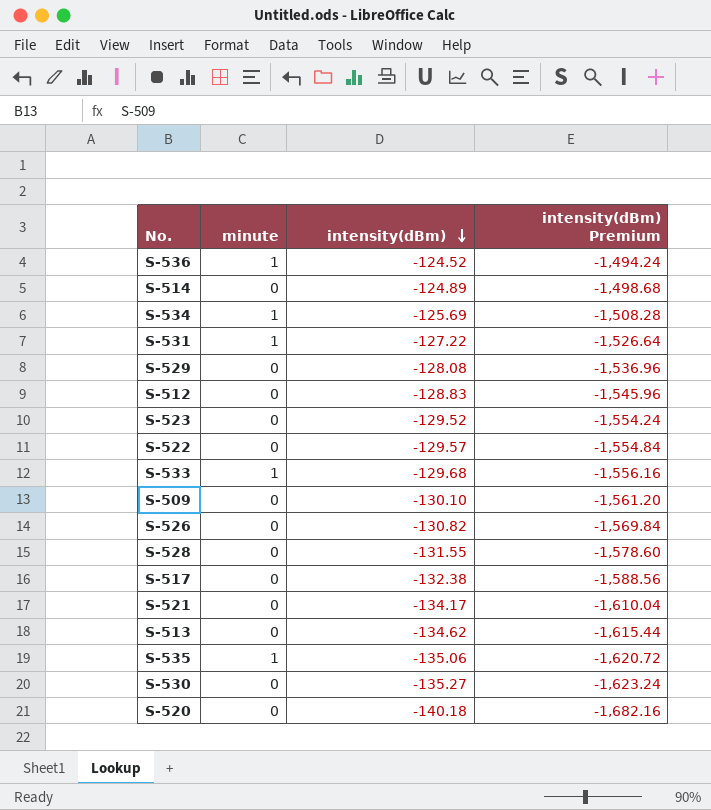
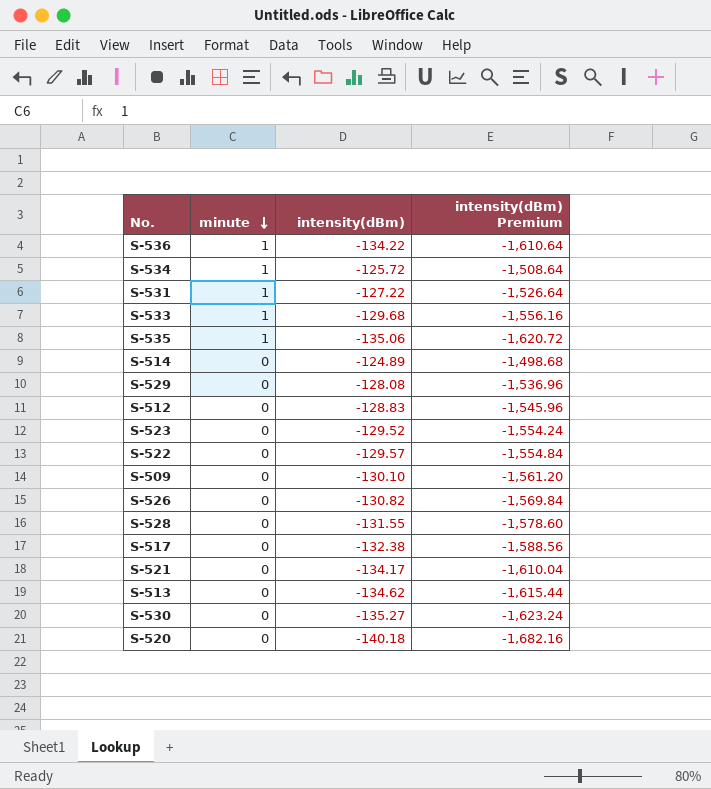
row order: intensity(dBm) descending -> minute descending
S-536 | intensity(dBm): -124.52 -> -134.22
S-536 | intensity(dBm) Premium: -1,494.24 -> -1,610.64
S-534 | intensity(dBm): -125.69 -> -125.72
S-534 | intensity(dBm) Premium: -1,508.28 -> -1,508.64

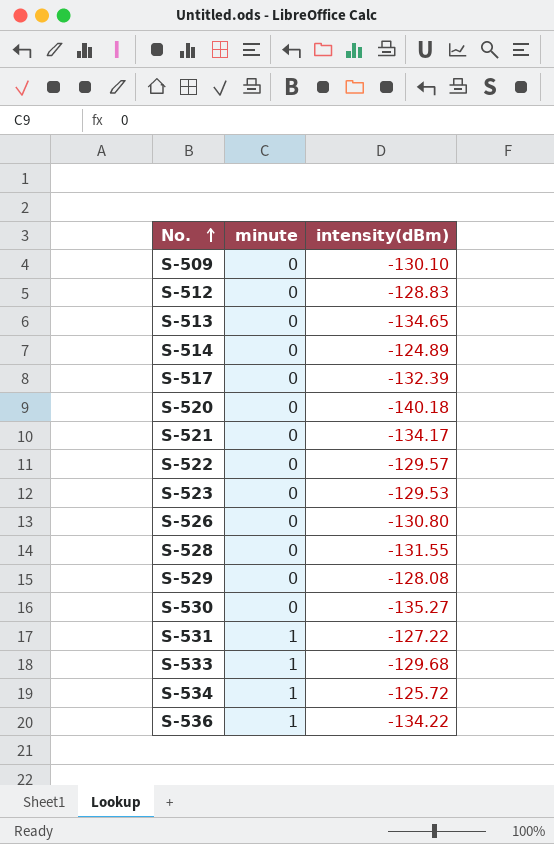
row order: minute descending -> No. ascending
column intensity(dBm) Premium | formula: [intensity(dBm)] * 12 -> none
row S-535: 1 | -135.06 | -1,620.72 -> none
S-513 | intensity(dBm): -134.62 -> -134.65
S-517 | intensity(dBm): -132.38 -> -132.39
S-523 | intensity(dBm): -129.52 -> -129.53
S-526 | intensity(dBm): -130.82 -> -130.80

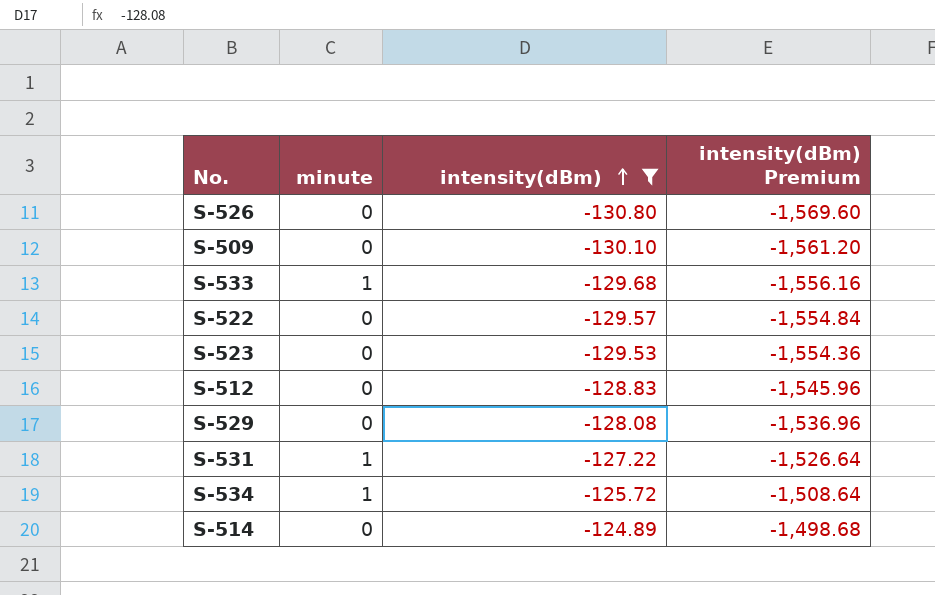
filter: none -> intensity(dBm) >= -130.80
row order: No. ascending -> intensity(dBm) ascending
column intensity(dBm) Premium | formula: none -> [intensity(dBm)] * 12

